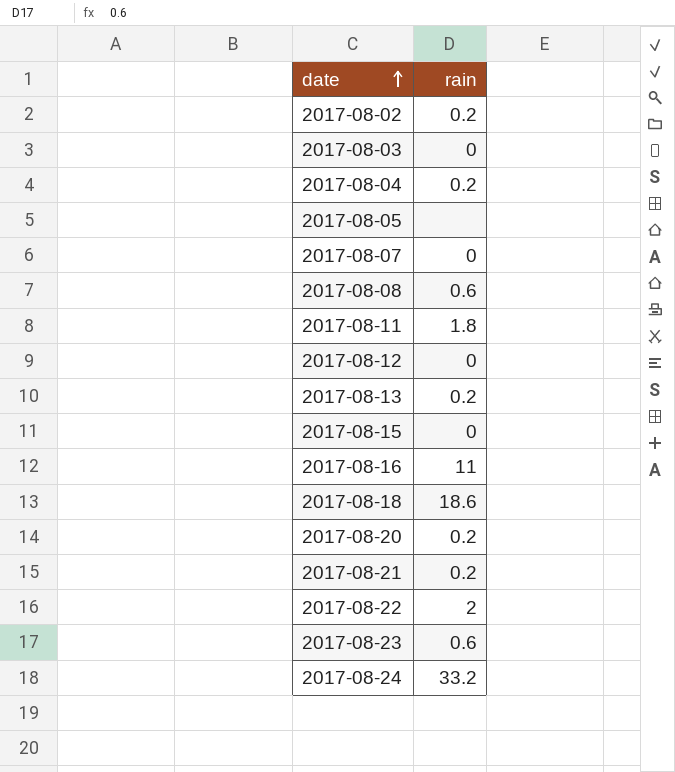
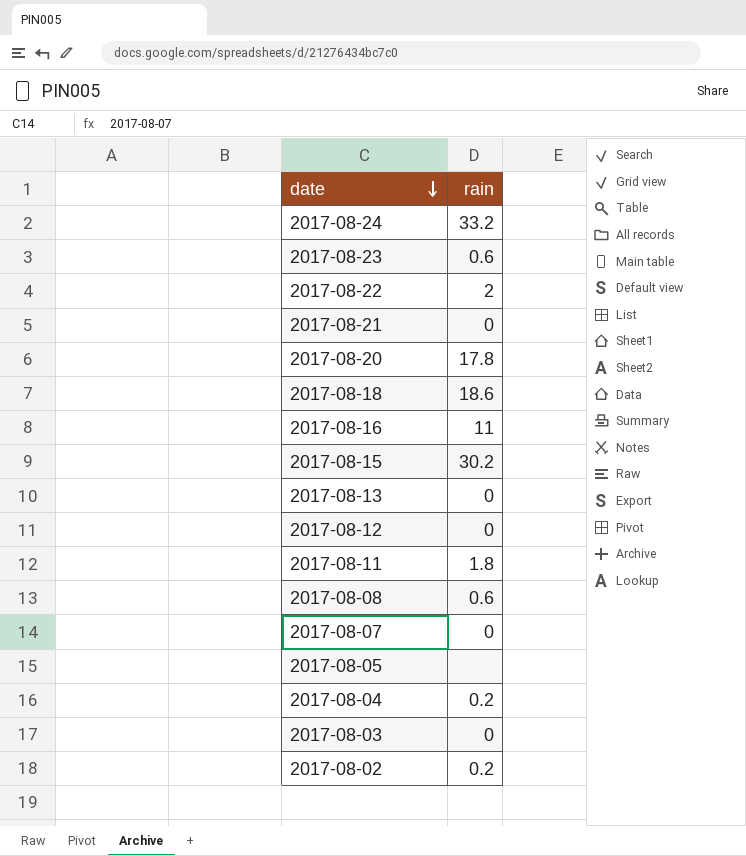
row order: date ascending -> date descending
2017-08-21 | rain: 0.2 -> 0
2017-08-20 | rain: 0.2 -> 17.8
2017-08-15 | rain: 0 -> 30.2
2017-08-13 | rain: 0.2 -> 0

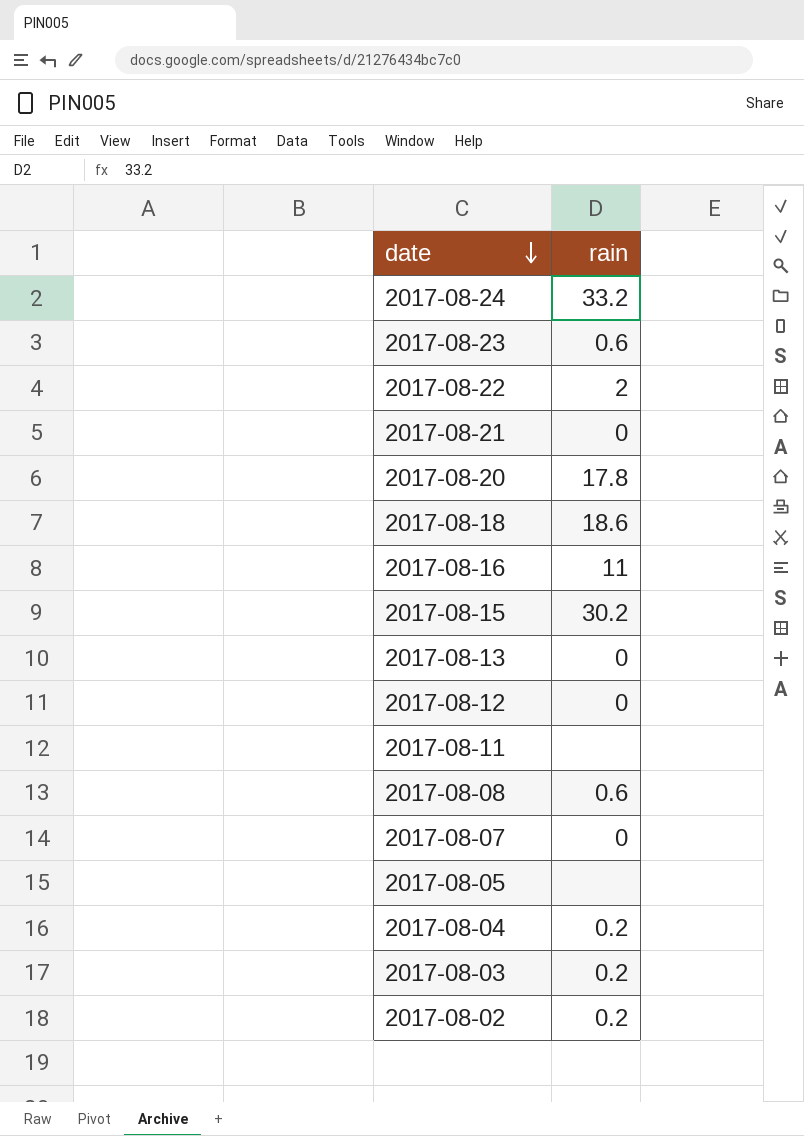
2017-08-11 | rain: 1.8 -> none
2017-08-03 | rain: 0 -> 0.2

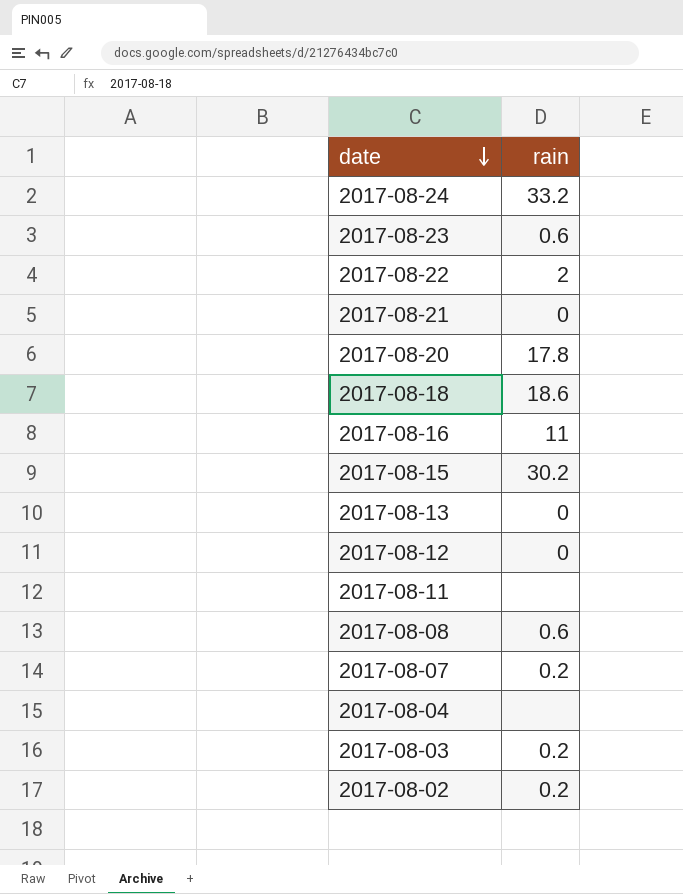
row 2017-08-05: none -> none
2017-08-07 | rain: 0 -> 0.2
2017-08-04 | rain: 0.2 -> none

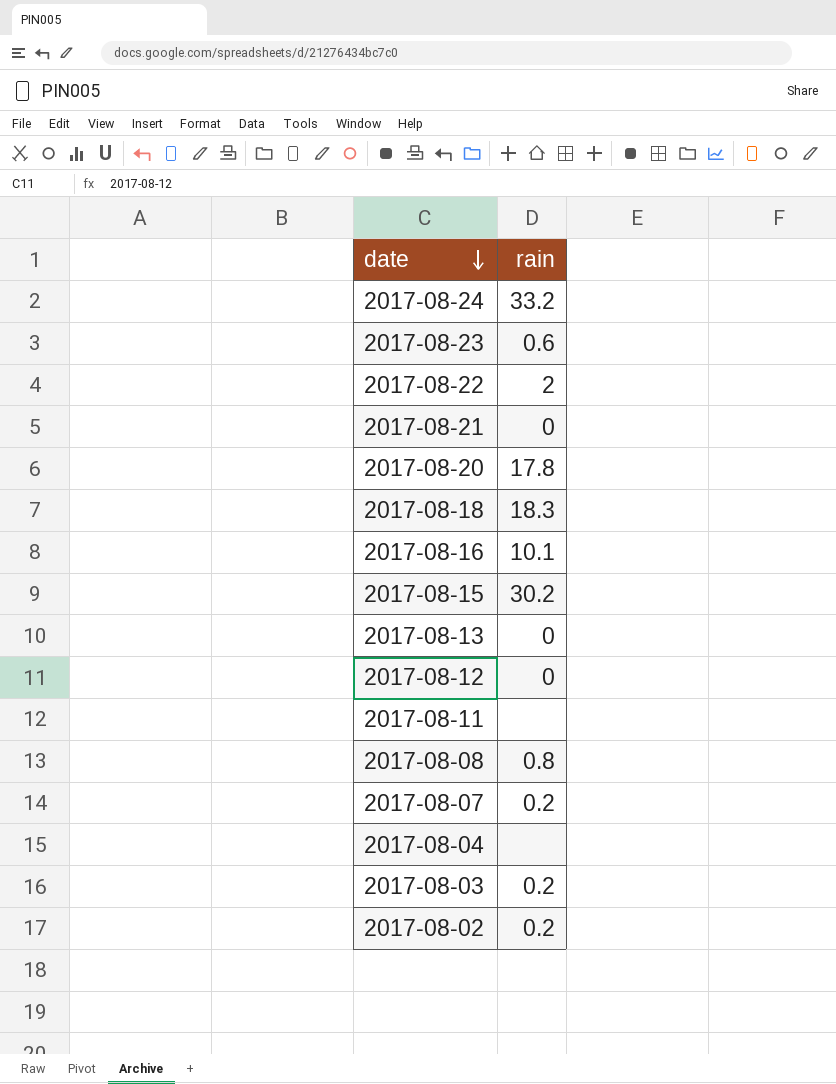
2017-08-18 | rain: 18.6 -> 18.3
2017-08-16 | rain: 11 -> 10.1
2017-08-08 | rain: 0.6 -> 0.8

